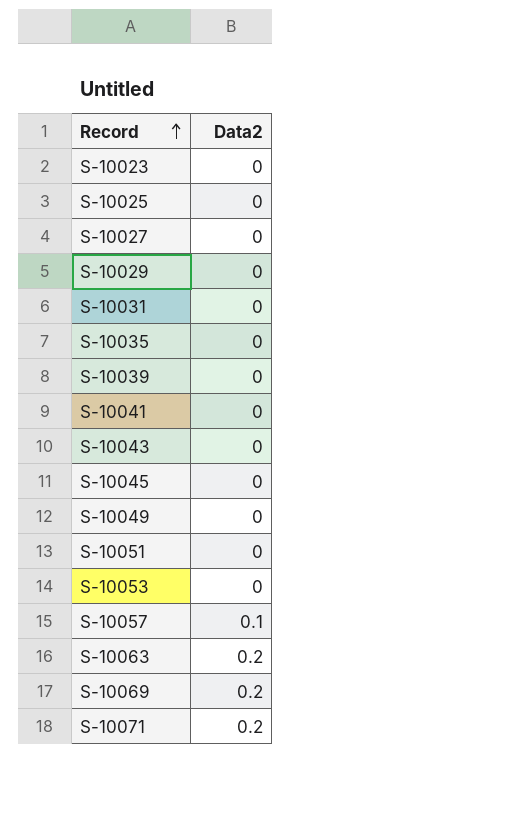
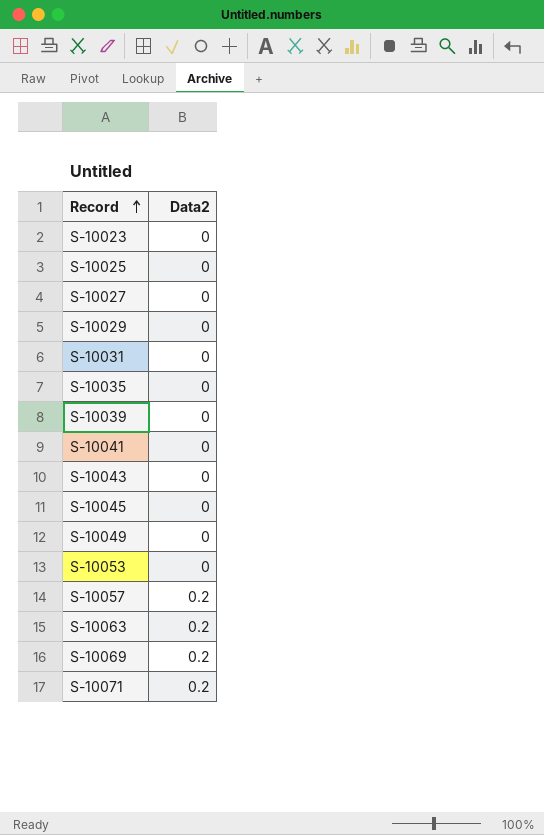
row S-10051: 0 -> none
S-10057 | Data2: 0.1 -> 0.2

